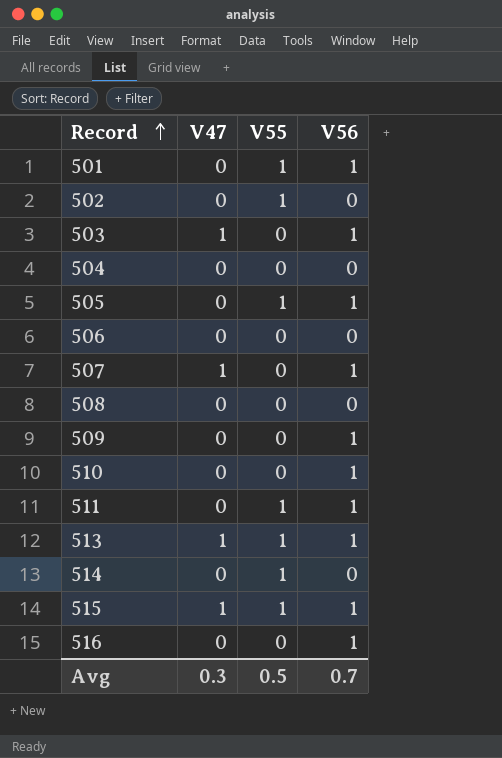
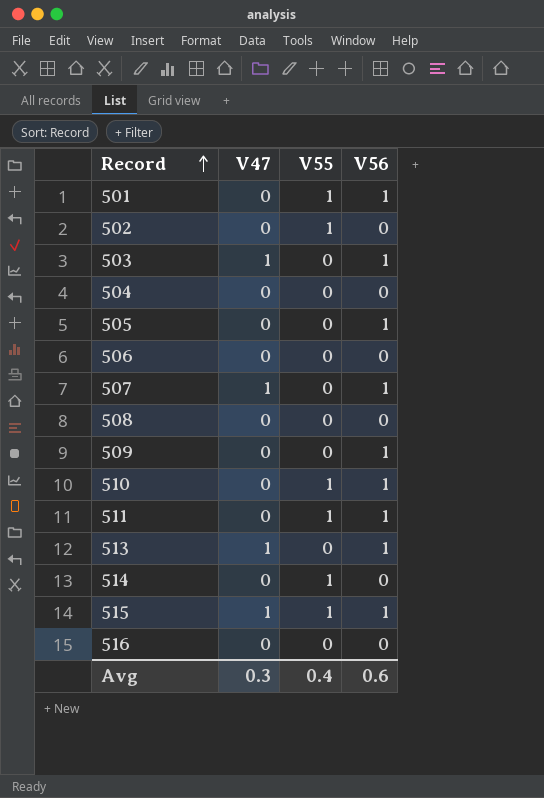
505 | V55: 1 -> 0
510 | V55: 0 -> 1
513 | V55: 1 -> 0
516 | V56: 1 -> 0
Avg | V55: 0.5 -> 0.4
Avg | V56: 0.7 -> 0.6

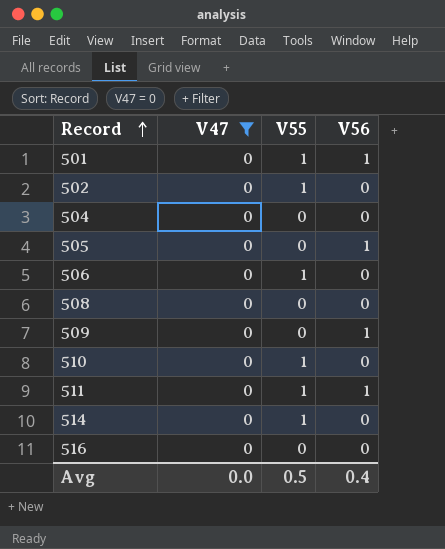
filter: none -> V47 = 0
506 | V55: 0 -> 1
510 | V56: 1 -> 0
Avg | V47: 0.3 -> 0.0
Avg | V55: 0.4 -> 0.5
Avg | V56: 0.6 -> 0.4

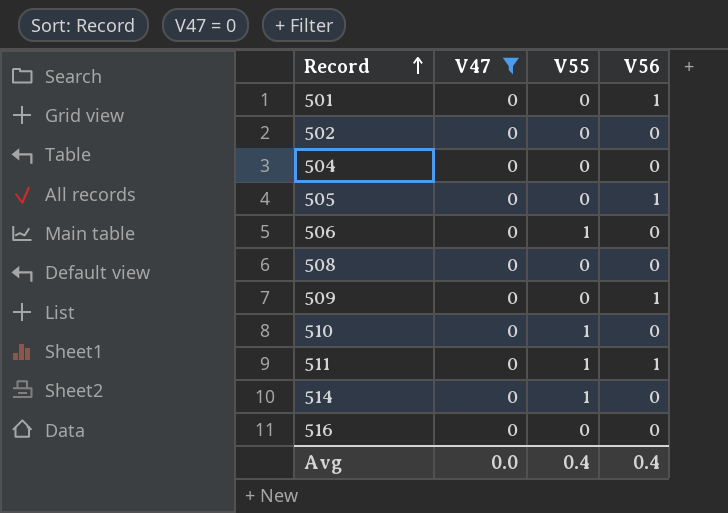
501 | V55: 1 -> 0
502 | V55: 1 -> 0
Avg | V55: 0.5 -> 0.4

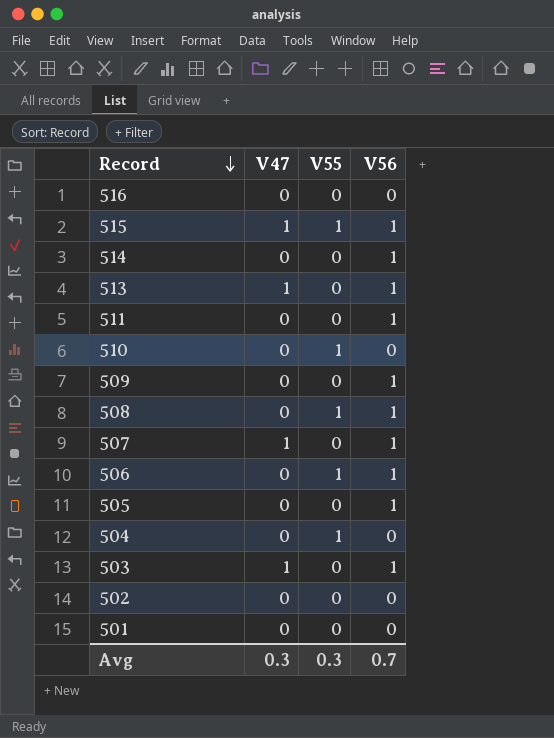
filter: V47 = 0 -> none
row order: Record ascending -> Record descending
514 | V55: 1 -> 0
514 | V56: 0 -> 1
511 | V55: 1 -> 0
508 | V55: 0 -> 1
508 | V56: 0 -> 1
506 | V56: 0 -> 1
504 | V55: 0 -> 1
501 | V56: 1 -> 0
Avg | V47: 0.0 -> 0.3
Avg | V55: 0.4 -> 0.3
Avg | V56: 0.4 -> 0.7

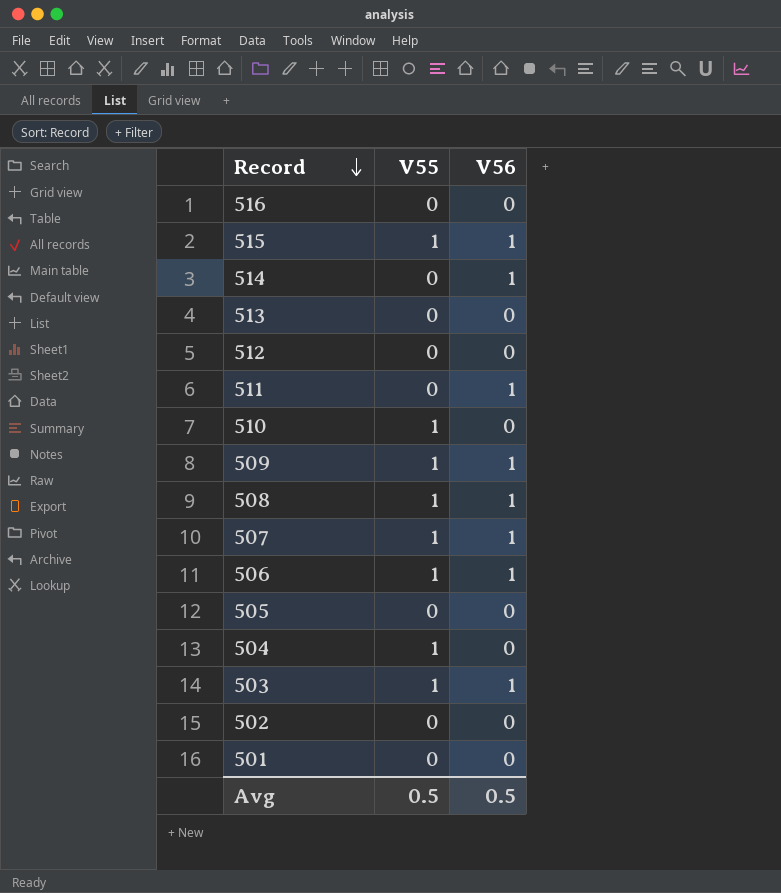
column V47 | position: 2 -> none
513 | V56: 1 -> 0
row 512: none -> 0 | 0
509 | V55: 0 -> 1
507 | V55: 0 -> 1
505 | V56: 1 -> 0
503 | V55: 0 -> 1
Avg | V55: 0.3 -> 0.5
Avg | V56: 0.7 -> 0.5

